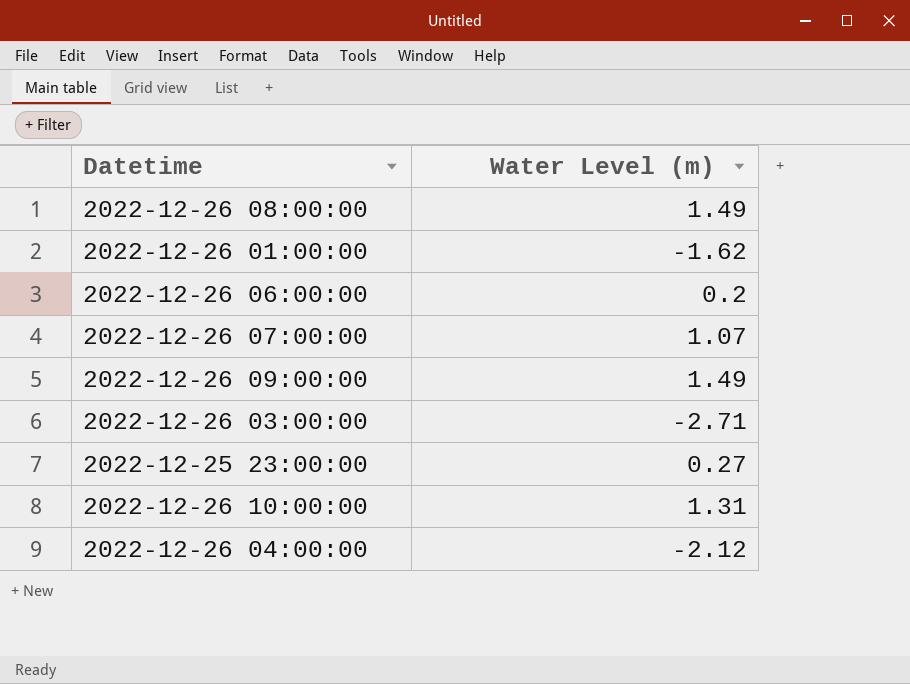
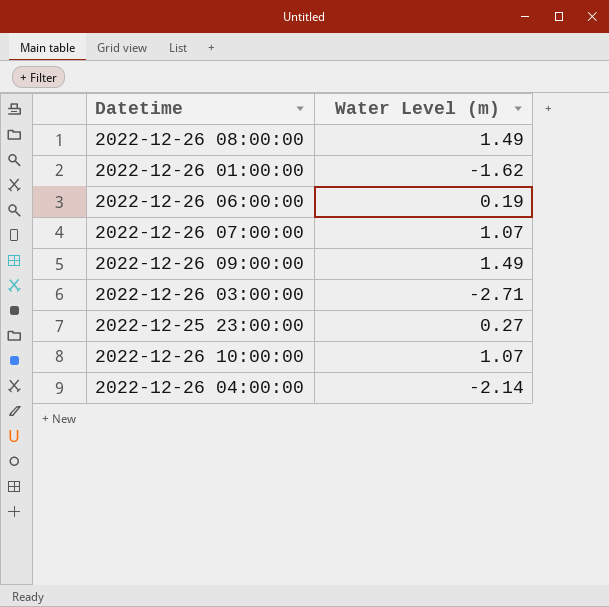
2022-12-26 06:00:00 | Water Level (m): 0.2 -> 0.19
2022-12-26 10:00:00 | Water Level (m): 1.31 -> 1.07
2022-12-26 04:00:00 | Water Level (m): -2.12 -> -2.14

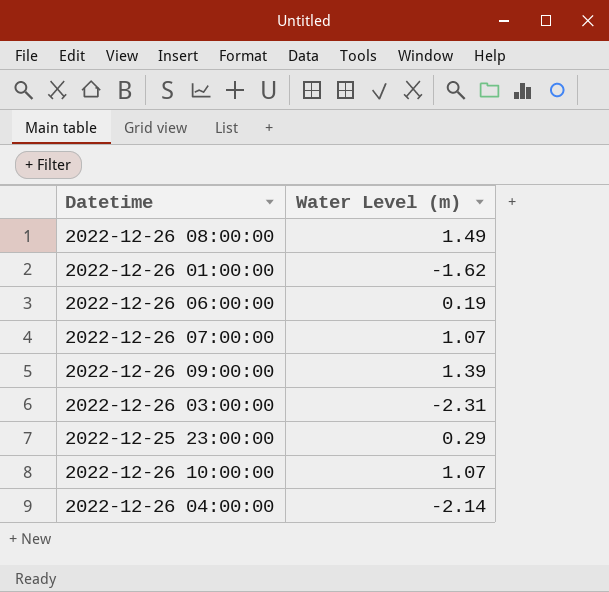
2022-12-26 09:00:00 | Water Level (m): 1.49 -> 1.39
2022-12-26 03:00:00 | Water Level (m): -2.71 -> -2.31
2022-12-25 23:00:00 | Water Level (m): 0.27 -> 0.29

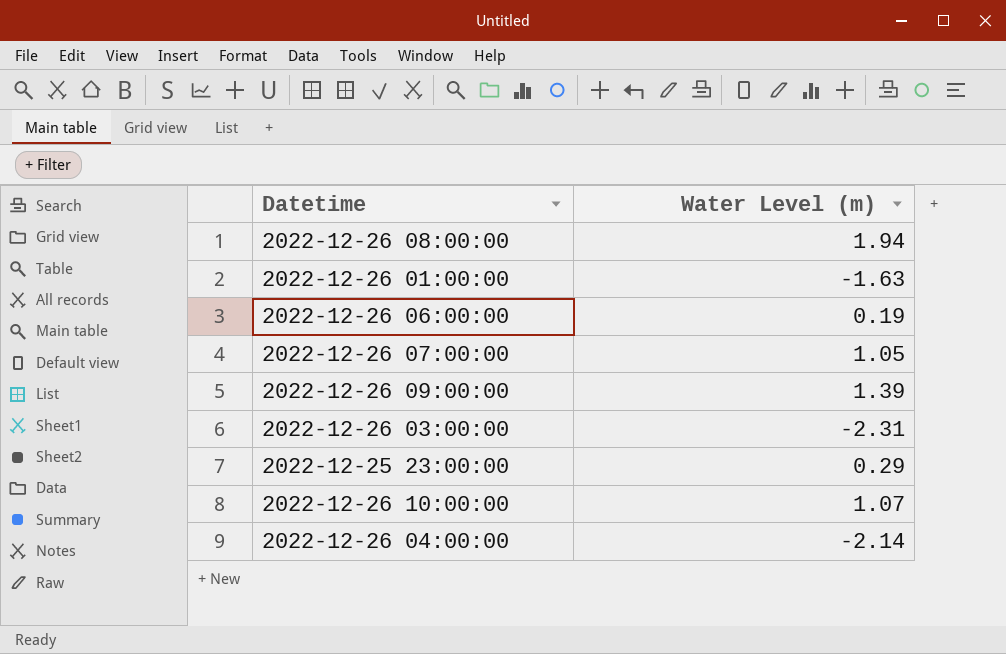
2022-12-26 08:00:00 | Water Level (m): 1.49 -> 1.94
2022-12-26 01:00:00 | Water Level (m): -1.62 -> -1.63
2022-12-26 07:00:00 | Water Level (m): 1.07 -> 1.05

